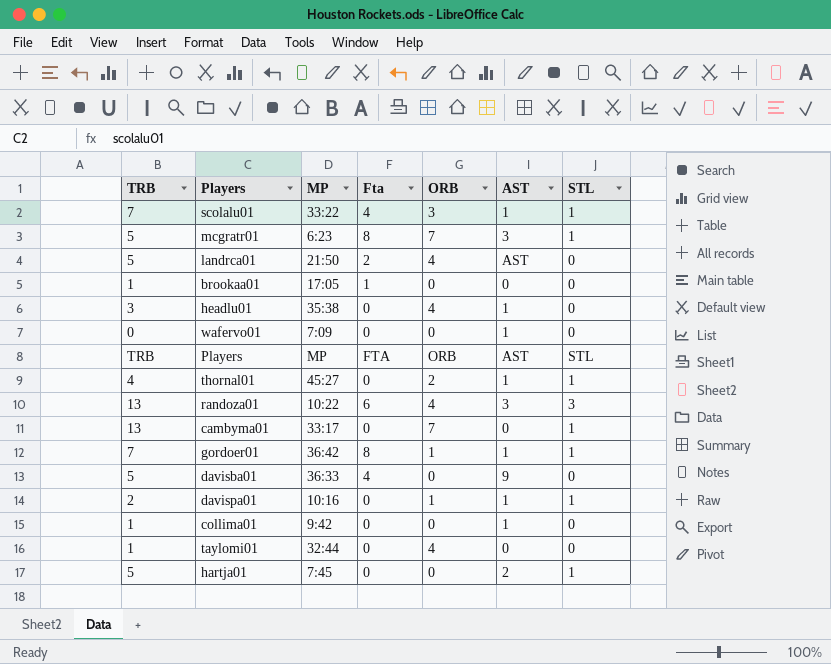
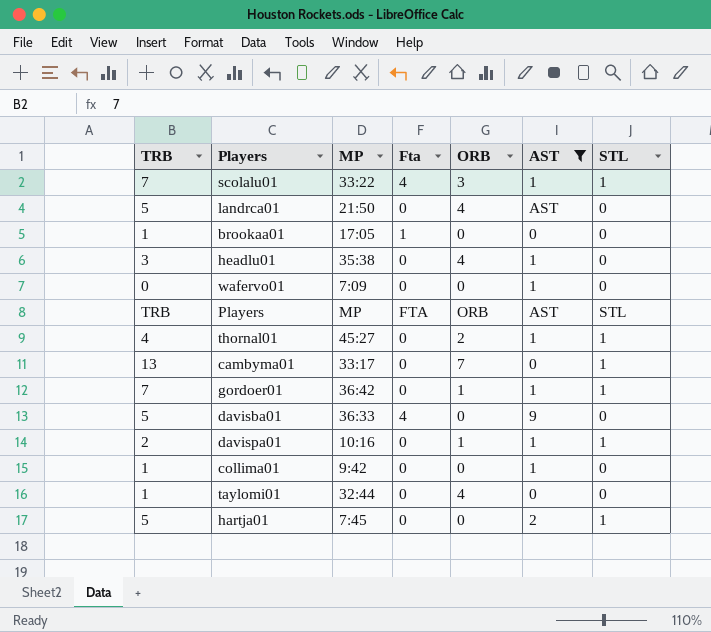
filter: none -> AST != 3
landrca01 | Fta: 2 -> 0
gordoer01 | Fta: 8 -> 0

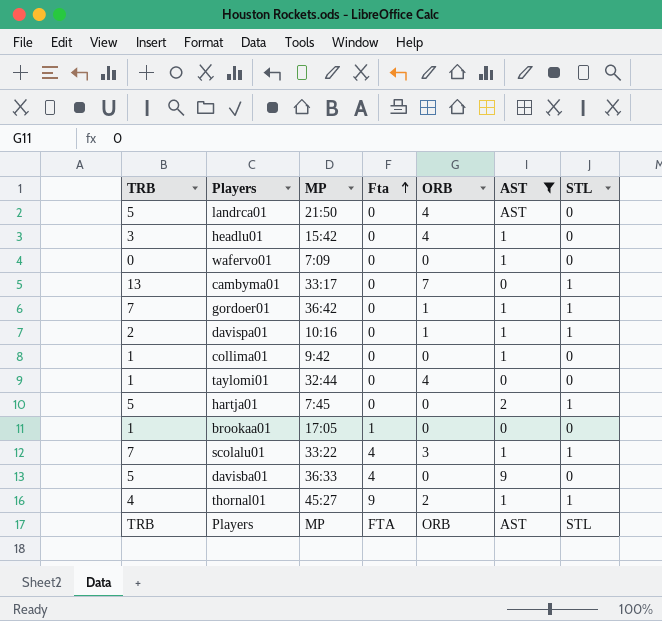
row order: none -> Fta ascending
headlu01 | MP: 35:38 -> 15:42
thornal01 | Fta: 0 -> 9

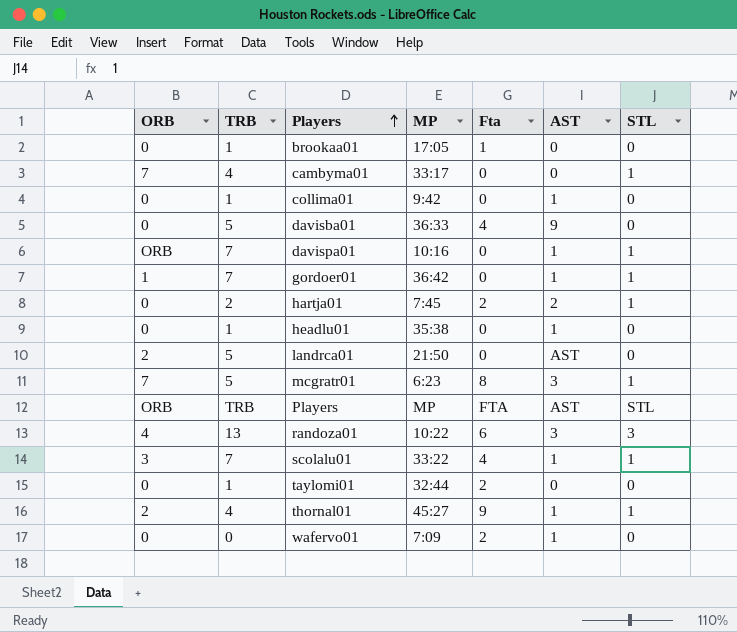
filter: AST != 3 -> none
row order: Fta ascending -> Players ascending
column ORB | position: 5 -> 1
cambyma01 | TRB: 13 -> 4
davispa01 | ORB: 1 -> ORB
davispa01 | TRB: 2 -> 7
hartja01 | TRB: 5 -> 2
hartja01 | Fta: 0 -> 2
headlu01 | ORB: 4 -> 0
headlu01 | TRB: 3 -> 1
headlu01 | MP: 15:42 -> 35:38
landrca01 | ORB: 4 -> 2
taylomi01 | ORB: 4 -> 0
taylomi01 | Fta: 0 -> 2
wafervo01 | Fta: 0 -> 2

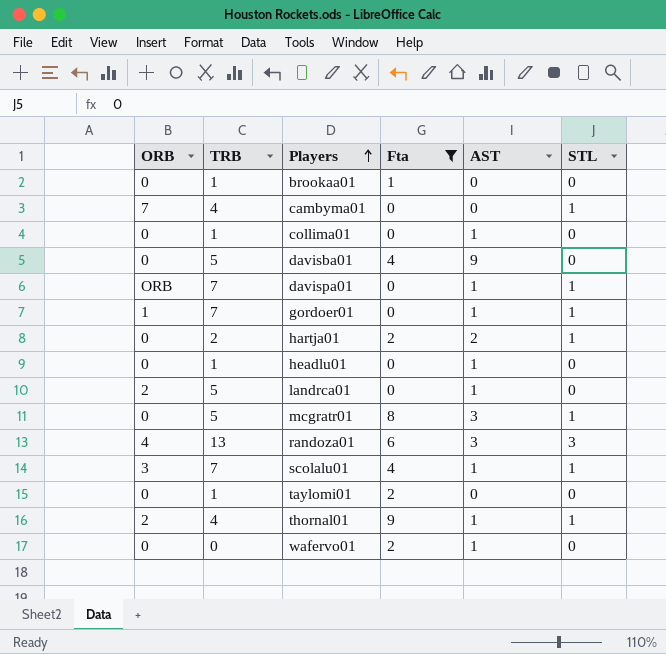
filter: none -> Fta != FTA
column MP | position: 4 -> none
landrca01 | AST: AST -> 1
mcgratr01 | ORB: 7 -> 0

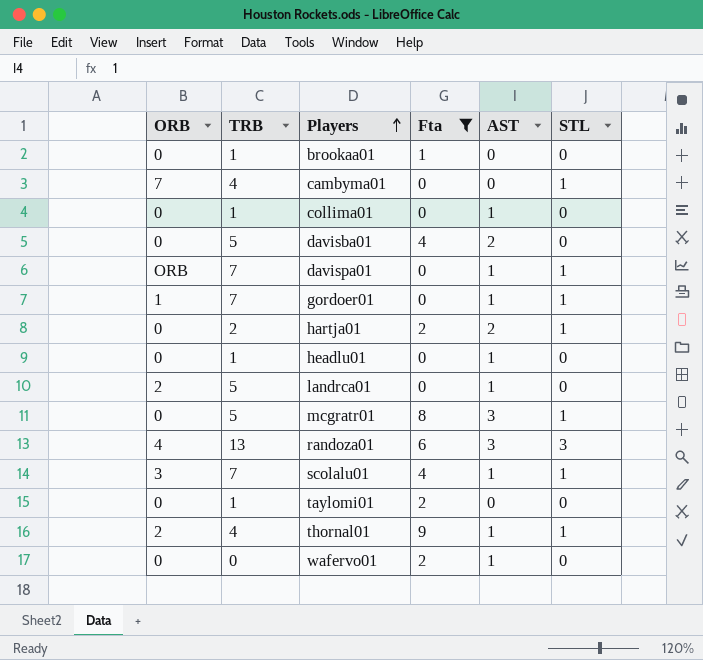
davisba01 | AST: 9 -> 2

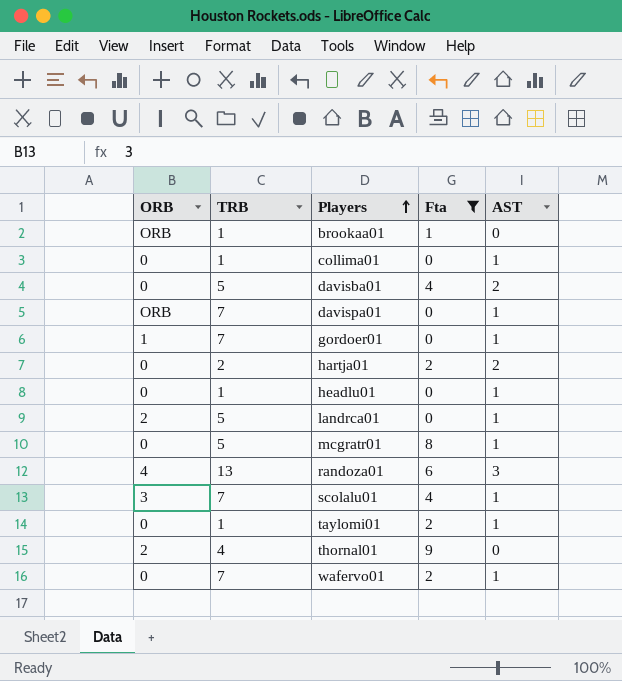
column STL | position: 6 -> none
row cambyma01: 7 | 4 | 0 | 0 | 1 -> none
brookaa01 | ORB: 0 -> ORB
mcgratr01 | AST: 3 -> 1
taylomi01 | AST: 0 -> 1
thornal01 | AST: 1 -> 0
wafervo01 | TRB: 0 -> 7

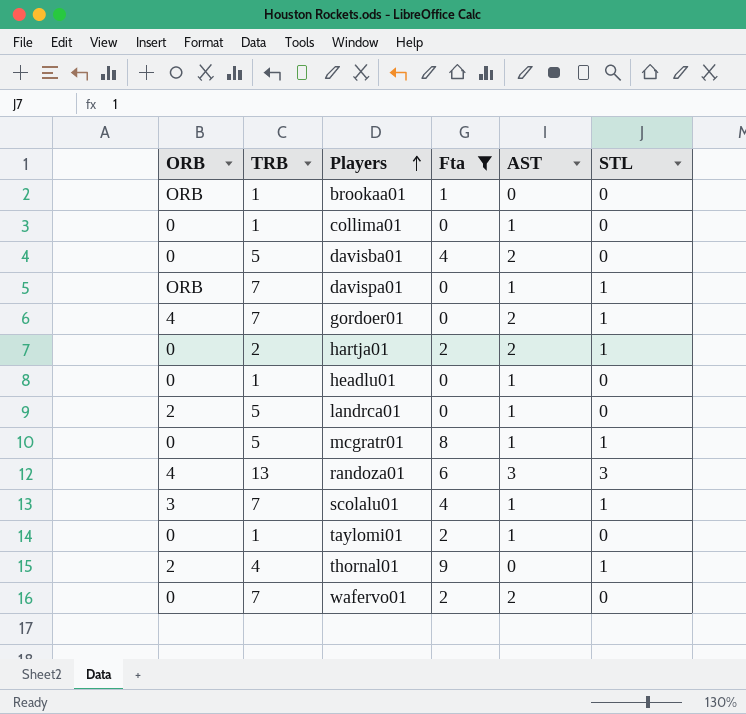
column STL | position: none -> 6
gordoer01 | ORB: 1 -> 4
gordoer01 | AST: 1 -> 2
wafervo01 | AST: 1 -> 2

